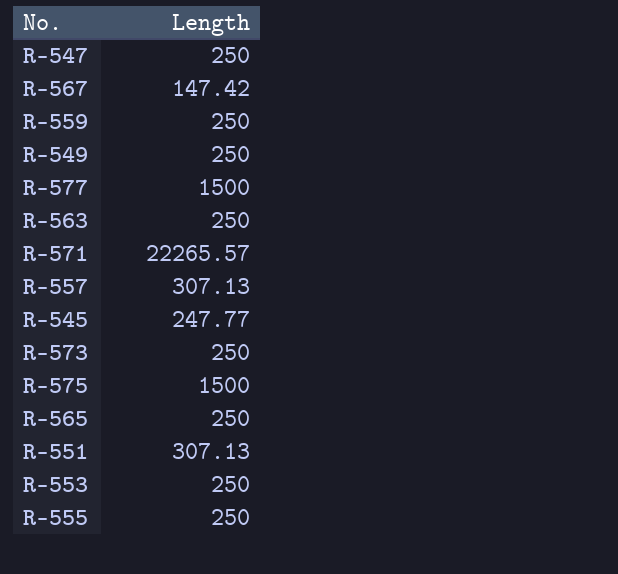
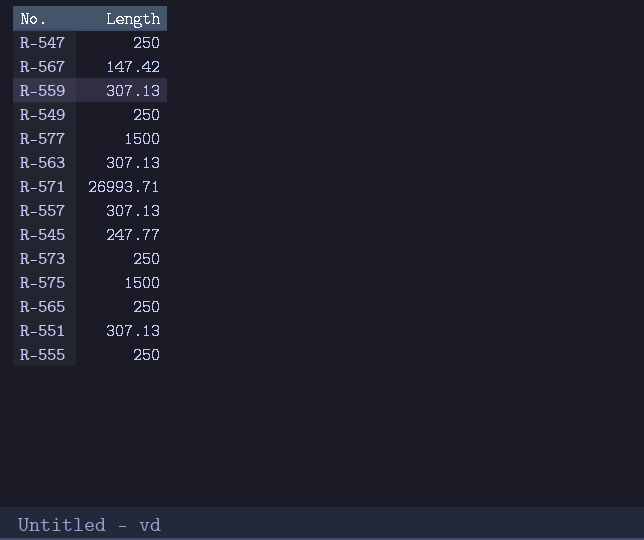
row R-553: 250 -> none
R-559 | Length: 250 -> 307.13
R-563 | Length: 250 -> 307.13
R-571 | Length: 22265.57 -> 26993.71

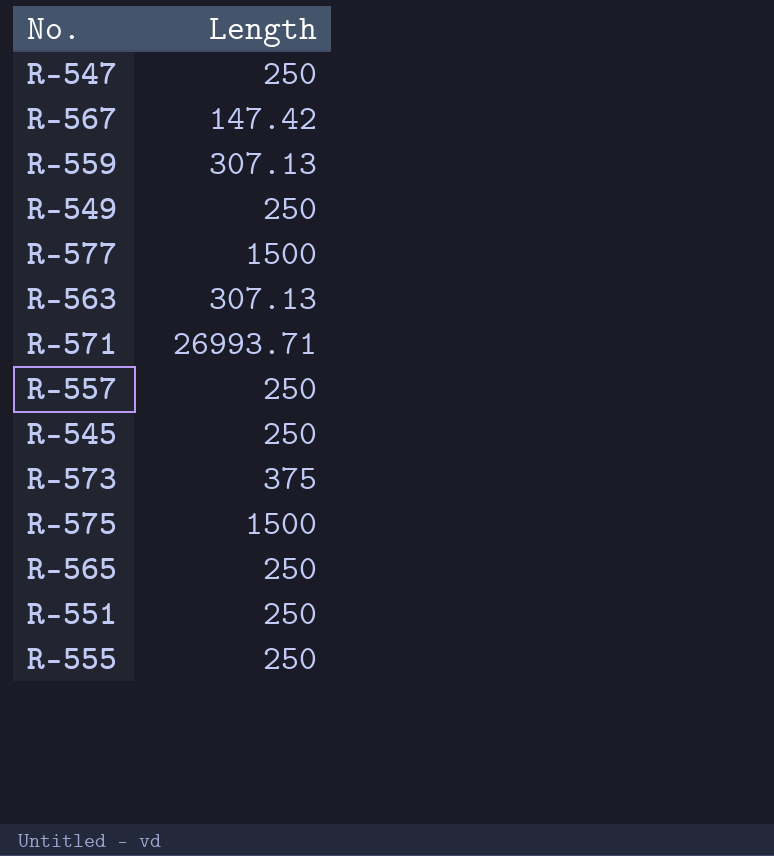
R-557 | Length: 307.13 -> 250
R-545 | Length: 247.77 -> 250
R-573 | Length: 250 -> 375
R-551 | Length: 307.13 -> 250

